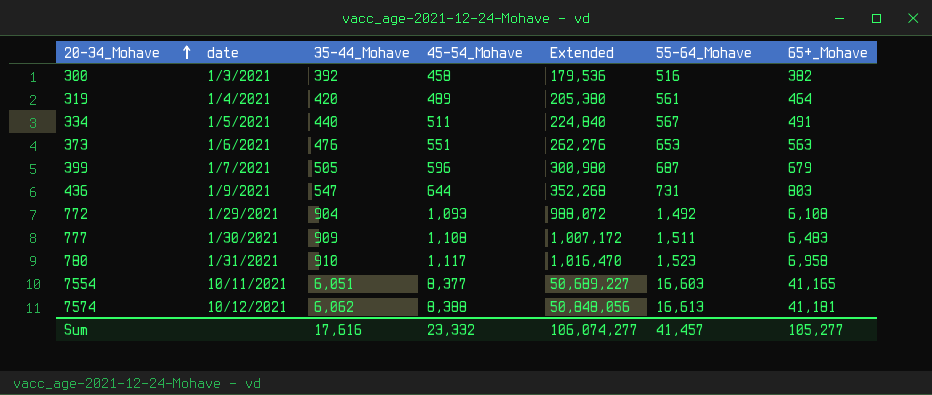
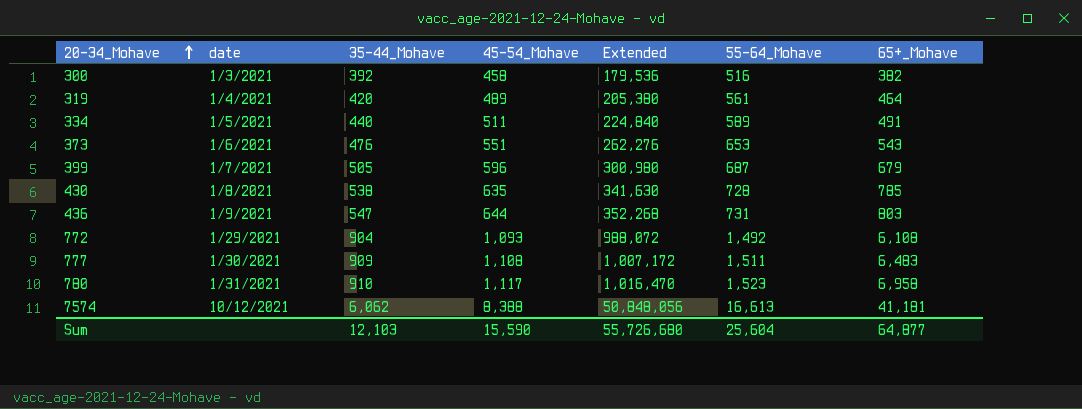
row 7554: 10/11/2021 | 6,051 | 8,377 | 50,689,227 | 16,603 | 41,165 -> none
334 | 55-64_Mohave: 567 -> 589
373 | 65+_Mohave: 563 -> 543
row 430: none -> 1/8/2021 | 538 | 635 | 341,630 | 728 | 785
Sum | 35-44_Mohave: 17,616 -> 12,103
Sum | 45-54_Mohave: 23,332 -> 15,590
Sum | Extended: 106,074,277 -> 55,726,680
Sum | 55-64_Mohave: 41,457 -> 25,604
Sum | 65+_Mohave: 105,277 -> 64,877

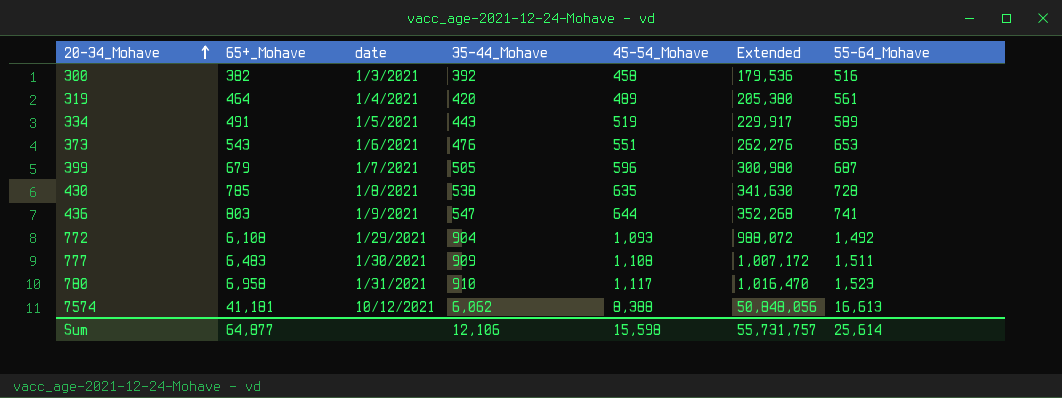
column 65+_Mohave | position: 7 -> 2
334 | 35-44_Mohave: 440 -> 443
334 | 45-54_Mohave: 511 -> 519
334 | Extended: 224,840 -> 229,917
436 | 55-64_Mohave: 731 -> 741
Sum | 35-44_Mohave: 12,103 -> 12,106
Sum | 45-54_Mohave: 15,590 -> 15,598
Sum | Extended: 55,726,680 -> 55,731,757
Sum | 55-64_Mohave: 25,604 -> 25,614

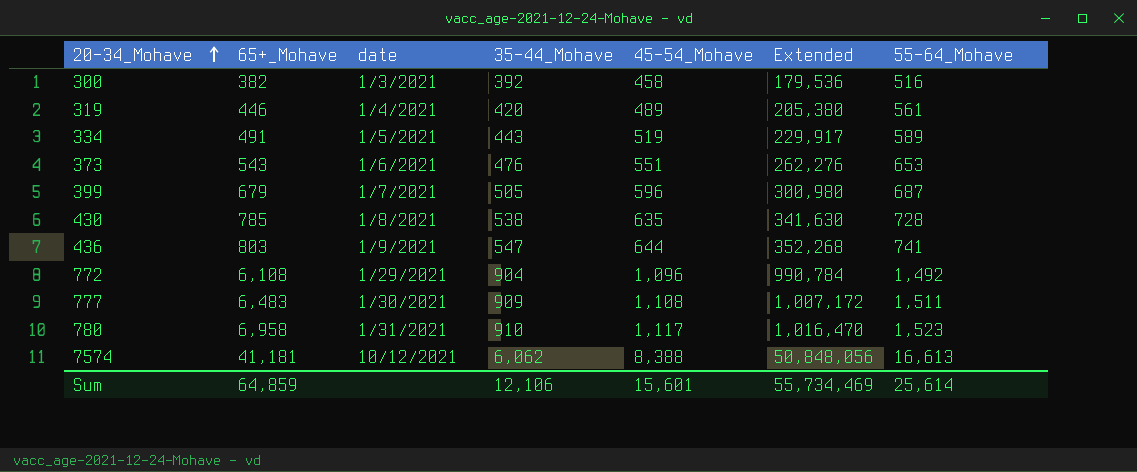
319 | 65+_Mohave: 464 -> 446
772 | 45-54_Mohave: 1,093 -> 1,096
772 | Extended: 988,072 -> 990,784
Sum | 65+_Mohave: 64,877 -> 64,859
Sum | 45-54_Mohave: 15,598 -> 15,601
Sum | Extended: 55,731,757 -> 55,734,469

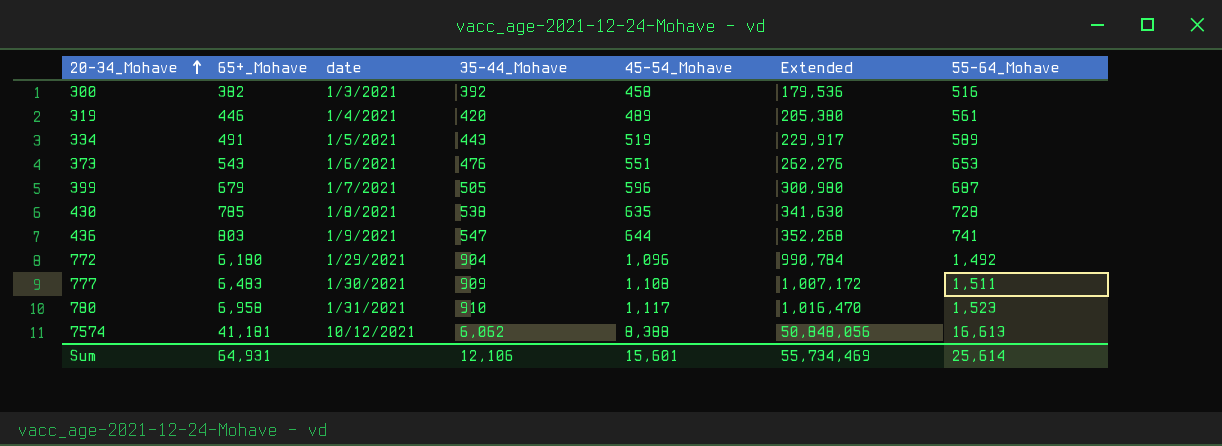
772 | 65+_Mohave: 6,108 -> 6,180
Sum | 65+_Mohave: 64,859 -> 64,931

